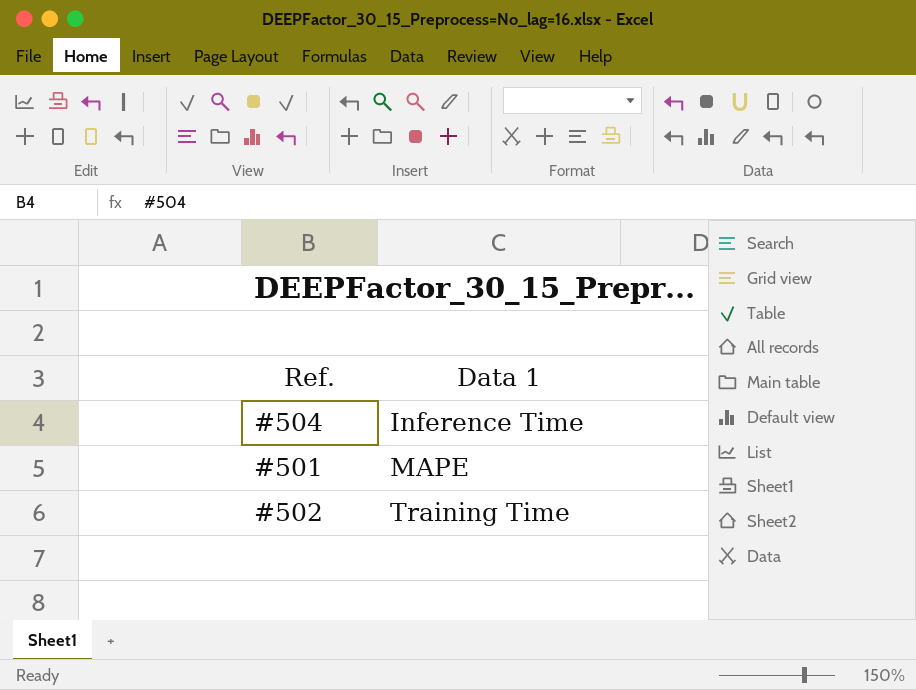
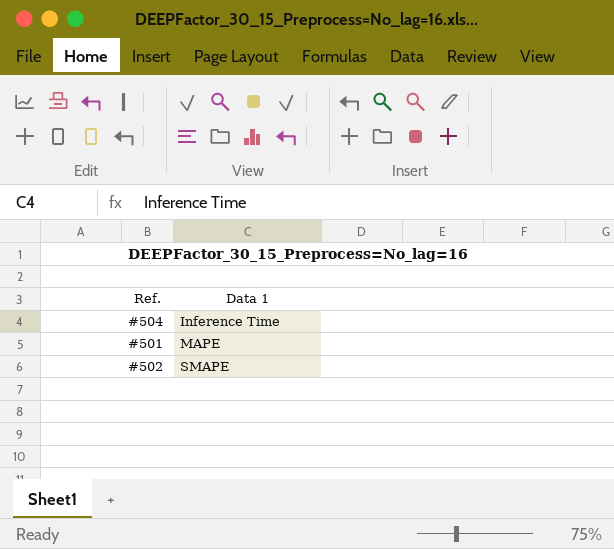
#502 | Data 1: Training Time -> SMAPE

